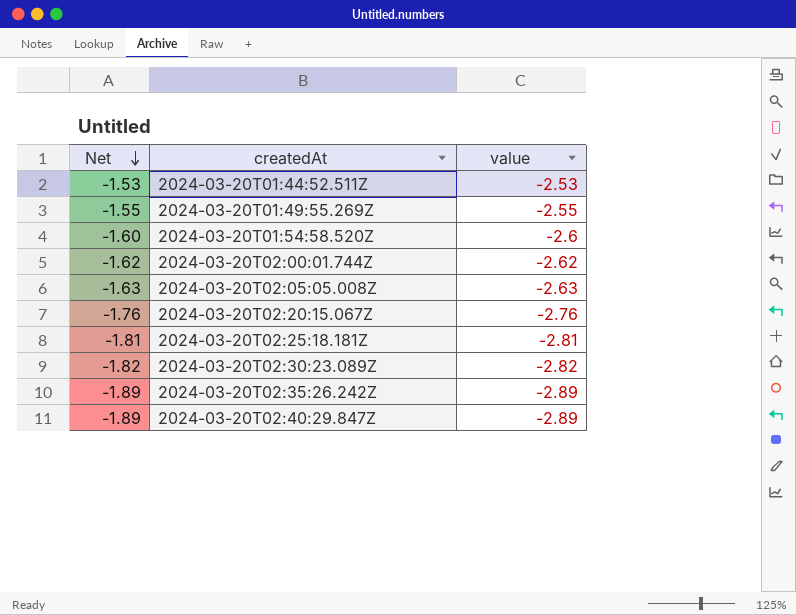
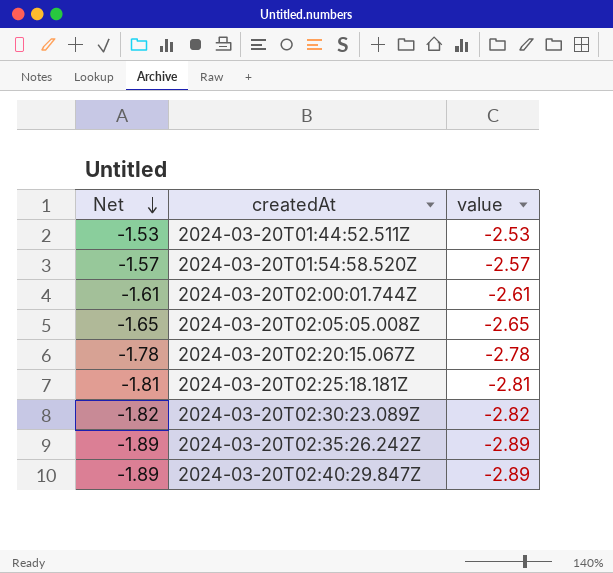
row 2024-03-20T01:49:55.269Z: -1.55 | -2.55 -> none
2024-03-20T01:54:58.520Z | Net: -1.60 -> -1.57
2024-03-20T01:54:58.520Z | value: -2.6 -> -2.57
2024-03-20T02:00:01.744Z | Net: -1.62 -> -1.61
2024-03-20T02:00:01.744Z | value: -2.62 -> -2.61
2024-03-20T02:05:05.008Z | Net: -1.63 -> -1.65
2024-03-20T02:05:05.008Z | value: -2.63 -> -2.65
2024-03-20T02:20:15.067Z | Net: -1.76 -> -1.78
2024-03-20T02:20:15.067Z | value: -2.76 -> -2.78

